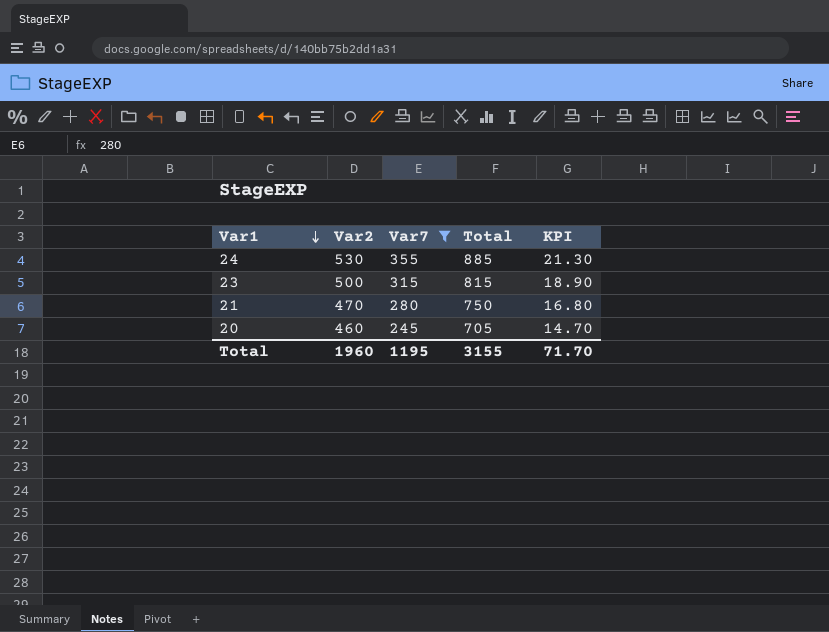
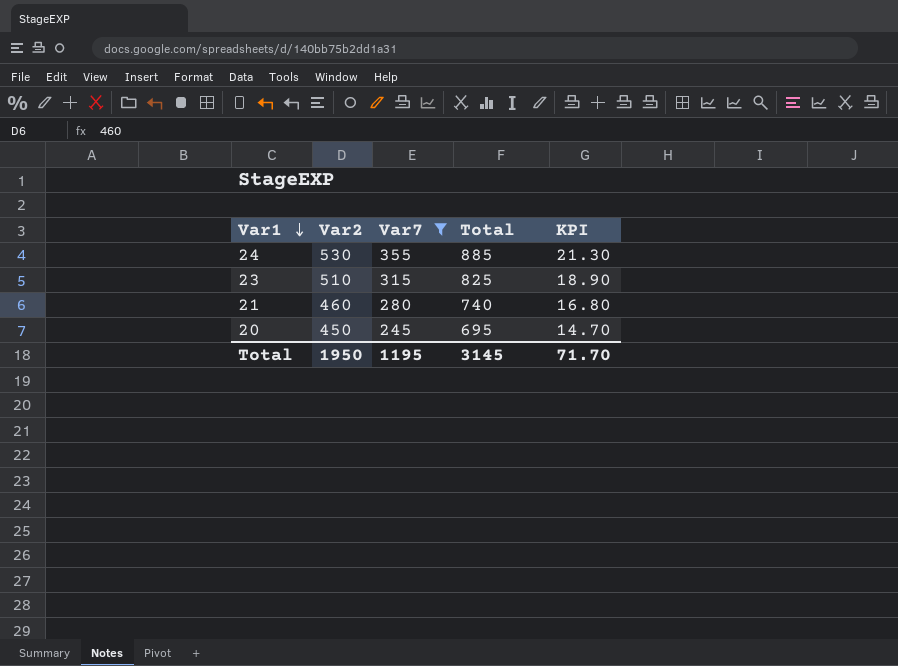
23 | Var2: 500 -> 510
23 | Total: 815 -> 825
21 | Var2: 470 -> 460
21 | Total: 750 -> 740
20 | Var2: 460 -> 450
20 | Total: 705 -> 695
Total | Var2: 1960 -> 1950
Total | Total: 3155 -> 3145

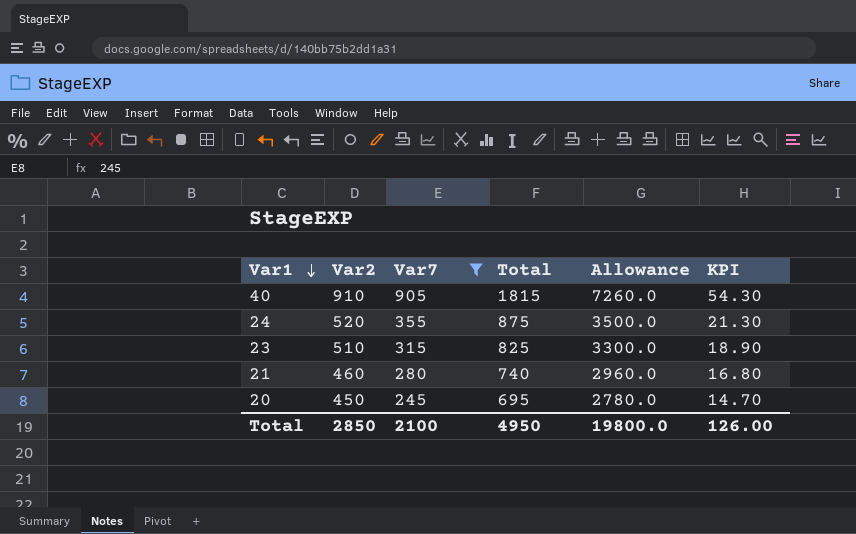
column Allowance | formula: none -> [Total] * 4
row 40: none -> 910 | 905 | 1815 | 7260.0 | 54.30
24 | Var2: 530 -> 520
24 | Total: 885 -> 875
Total | Var2: 1950 -> 2850
Total | Var7: 1195 -> 2100
Total | Total: 3145 -> 4950
Total | KPI: 71.70 -> 126.00

